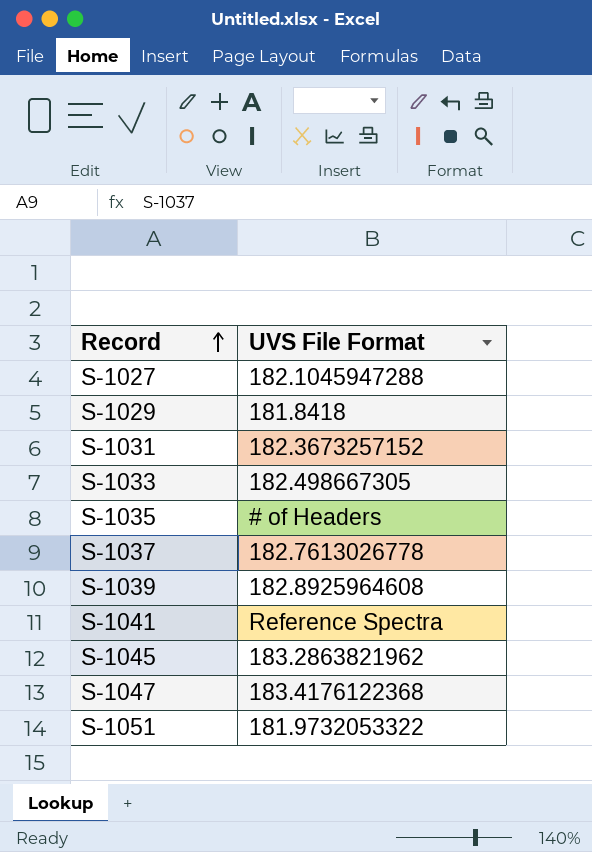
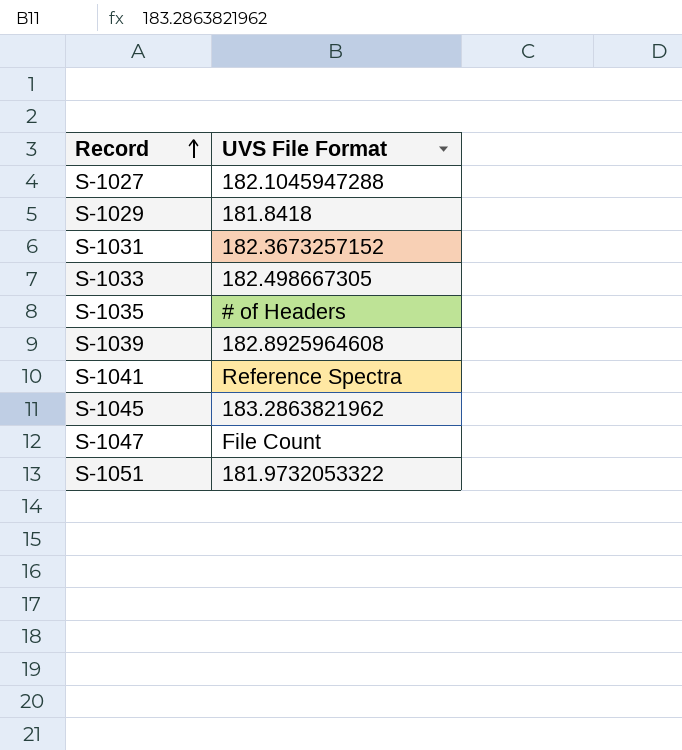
row S-1037: 182.7613026778 -> none
S-1047 | UVS File Format: 183.4176122368 -> File Count

